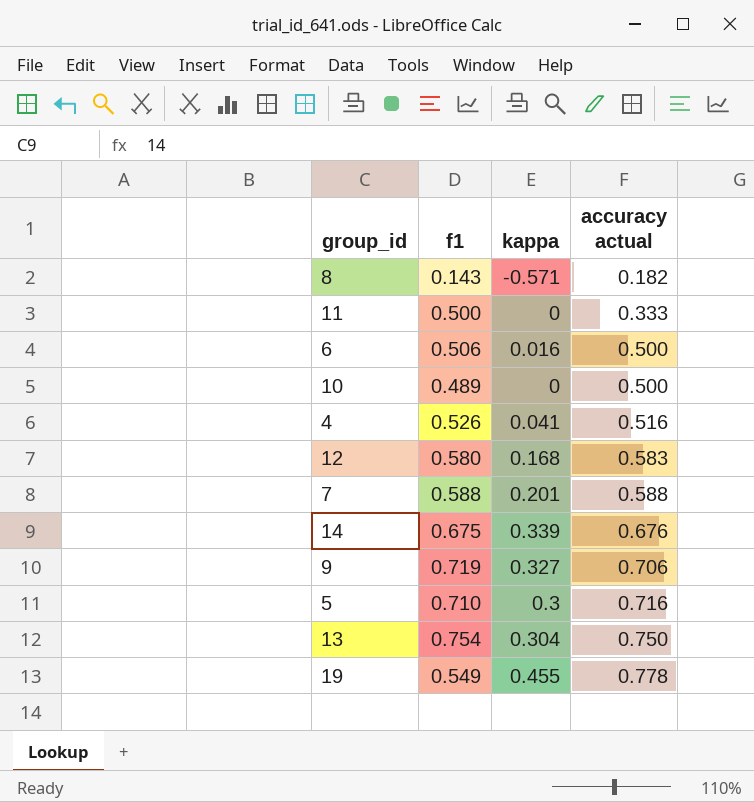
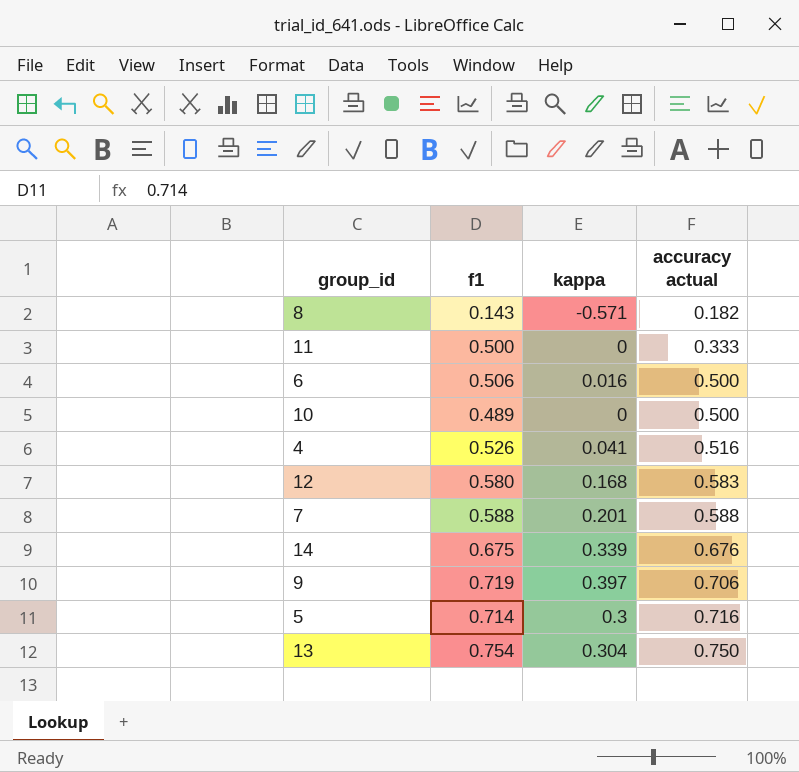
row 19: 0.549 | 0.455 | 0.778 -> none
9 | kappa: 0.327 -> 0.397
5 | f1: 0.710 -> 0.714

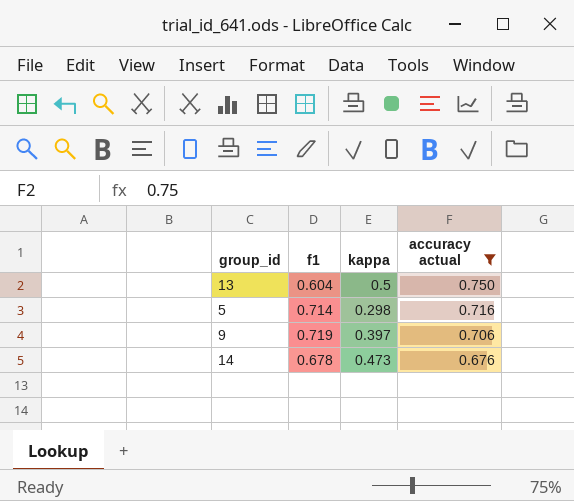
filter: none -> accuracy actual >= 0.676
row order: accuracy actual ascending -> accuracy actual descending
13 | f1: 0.754 -> 0.604
13 | kappa: 0.304 -> 0.5
5 | kappa: 0.3 -> 0.298
14 | f1: 0.675 -> 0.678
14 | kappa: 0.339 -> 0.473

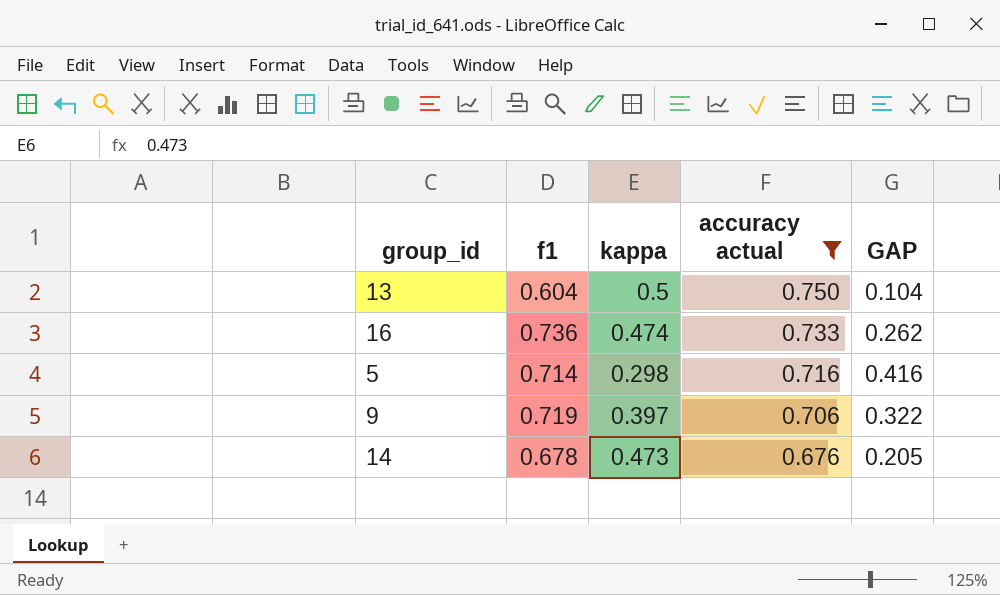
column GAP | formula: none -> [f1] - [kappa]
row 16: none -> 0.736 | 0.474 | 0.733 | 0.262

